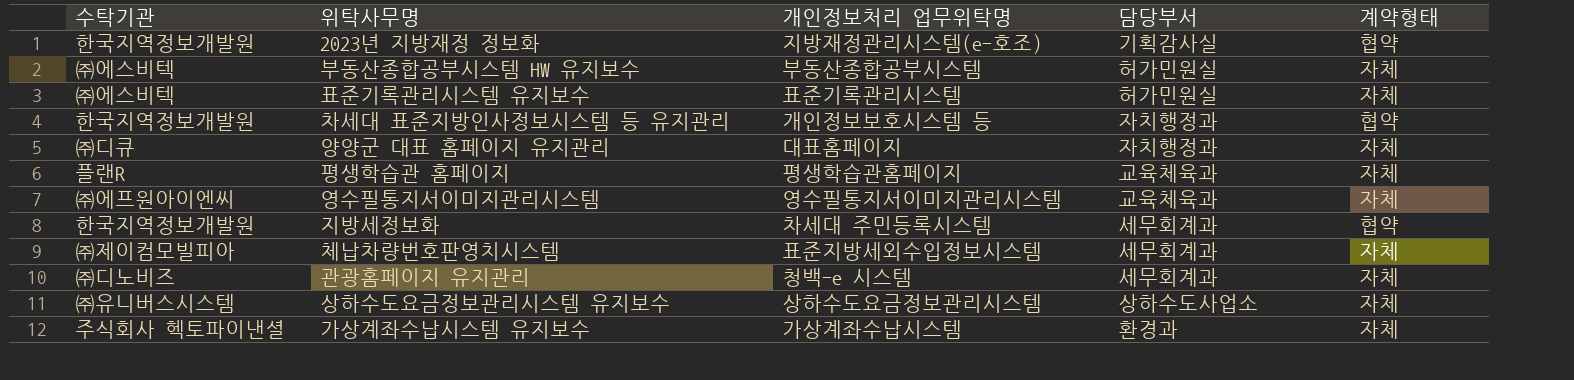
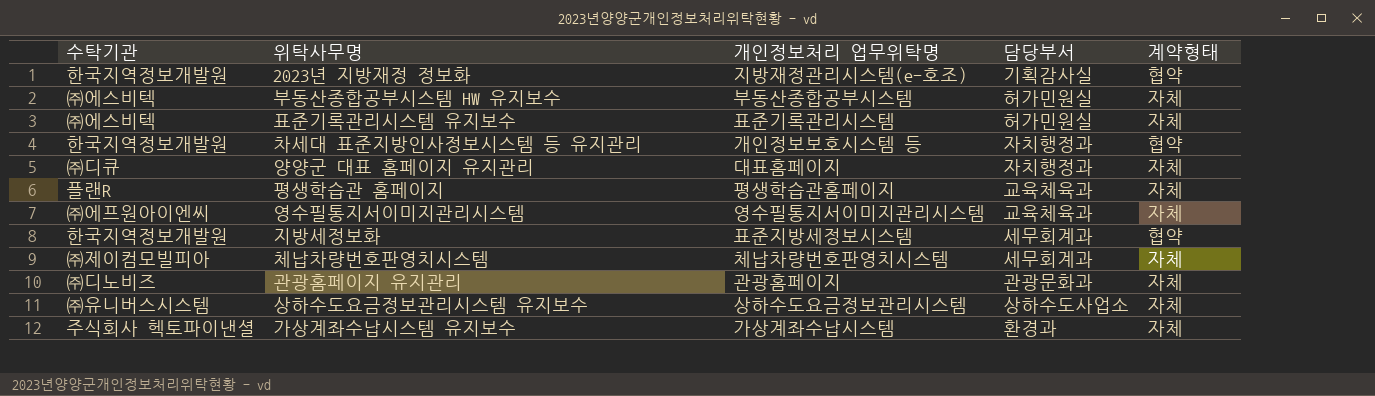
지방세정보화 | 개인정보처리 업무위탁명: 차세대 주민등록시스템 -> 표준지방세정보시스템
체납차량번호판영치시스템 | 개인정보처리 업무위탁명: 표준지방세외수입정보시스템 -> 체납차량번호판영치시스템
관광홈페이지 유지관리 | 개인정보처리 업무위탁명: 청백-e 시스템 -> 관광홈페이지
관광홈페이지 유지관리 | 담당부서: 세무회계과 -> 관광문화과

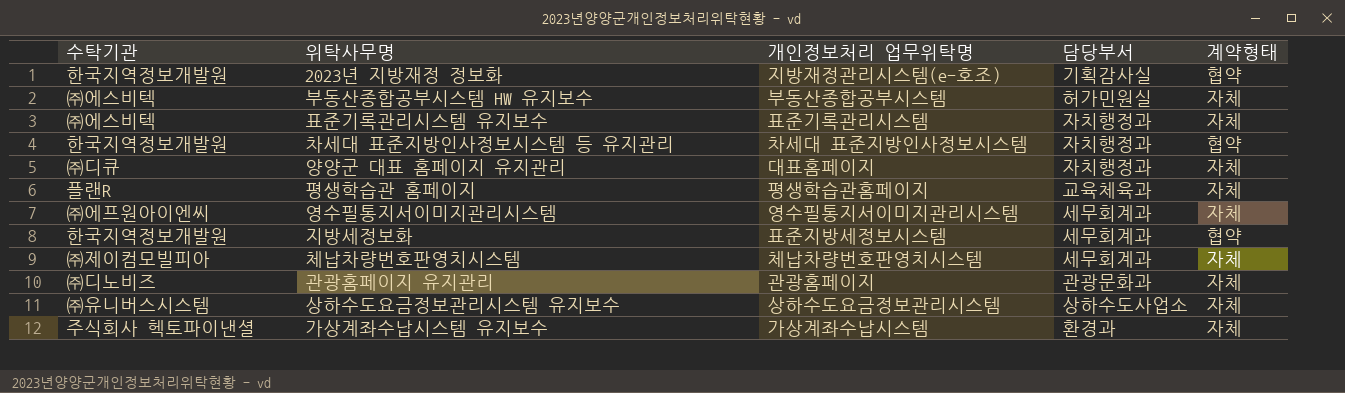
표준기록관리시스템 유지보수 | 담당부서: 허가민원실 -> 자치행정과
차세대 표준지방인사정보시스템 등 유지관리 | 개인정보처리 업무위탁명: 개인정보보호시스템 등 -> 차세대 표준지방인사정보시스템
영수필통지서이미지관리시스템 | 담당부서: 교육체육과 -> 세무회계과

